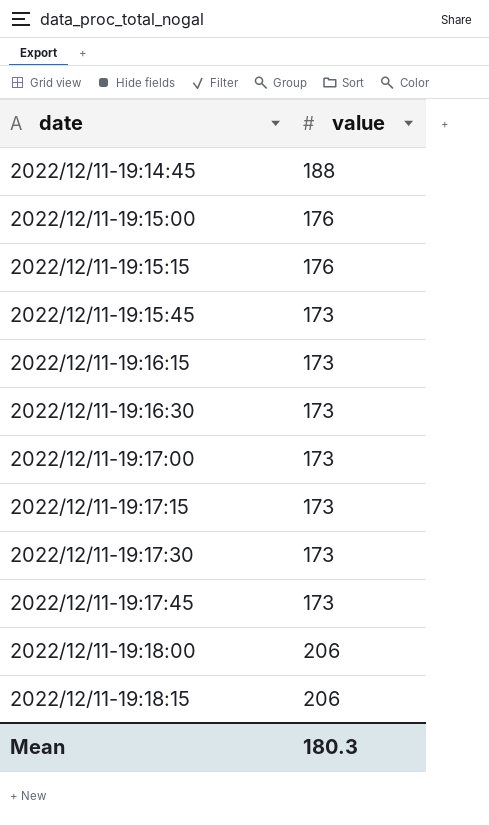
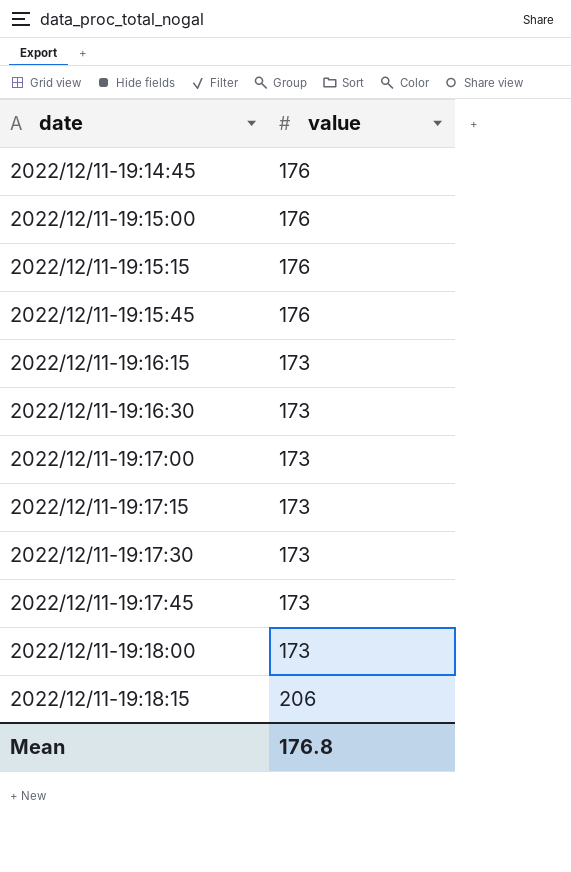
2022/12/11-19:14:45 | value: 188 -> 176
2022/12/11-19:15:45 | value: 173 -> 176
2022/12/11-19:18:00 | value: 206 -> 173
Mean | value: 180.3 -> 176.8

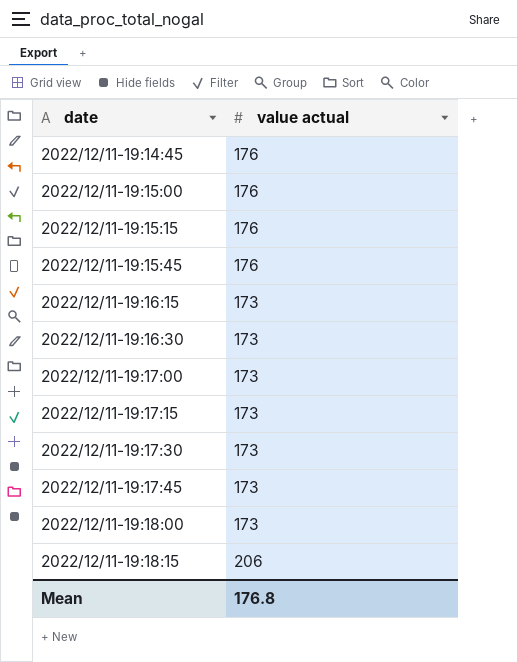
column name: value -> value actual

